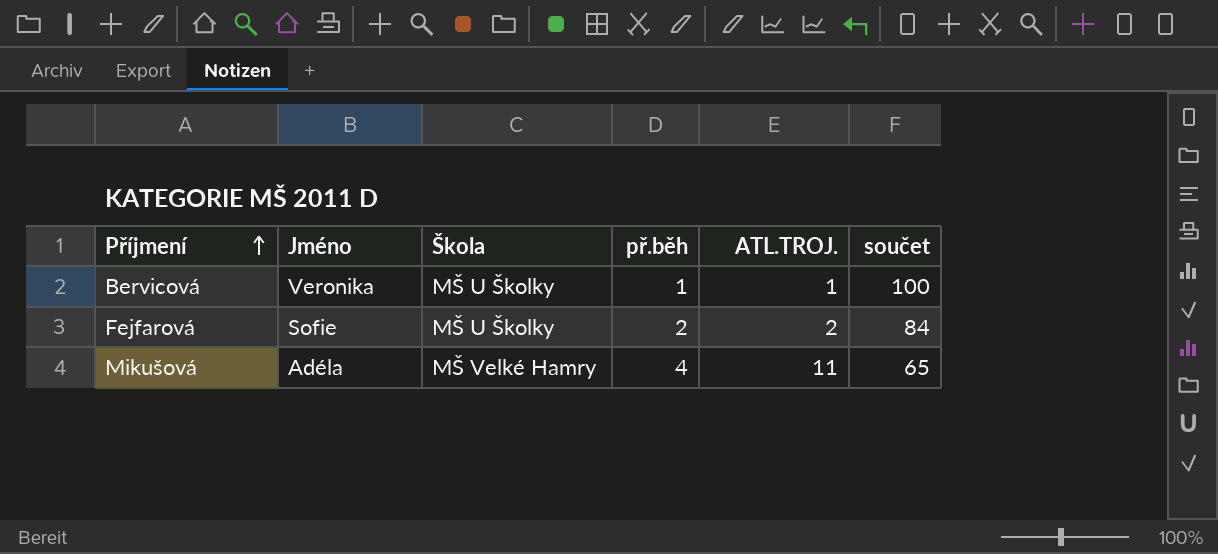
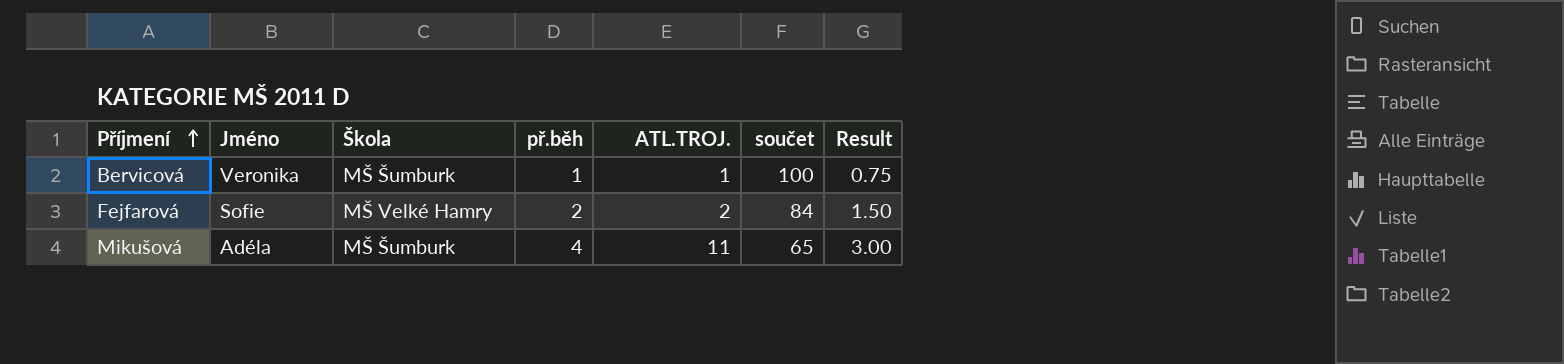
column Result | formula: none -> [př.běh] * 0.75
Bervicová | Škola: MŠ U Školky -> MŠ Šumburk
Fejfarová | Škola: MŠ U Školky -> MŠ Velké Hamry
Mikušová | Škola: MŠ Velké Hamry -> MŠ Šumburk

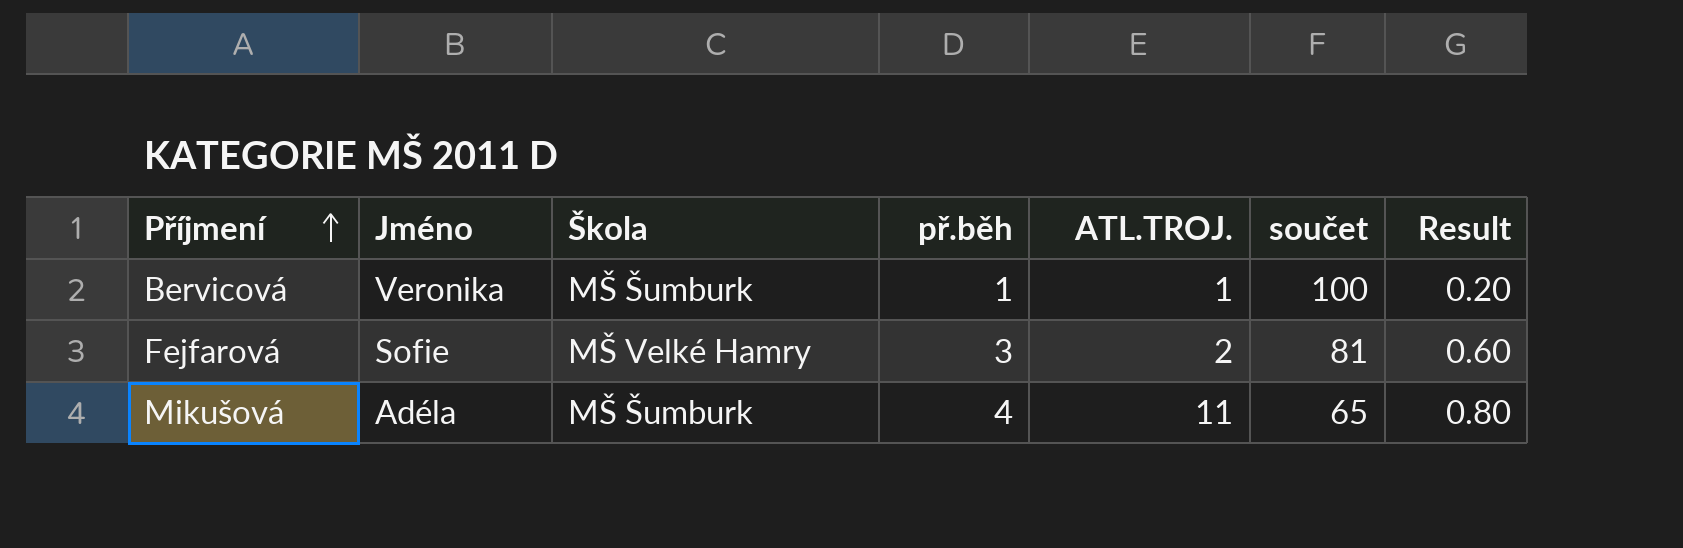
column Result | formula: [př.běh] * 0.75 -> [př.běh] * 0.2
Fejfarová | př.běh: 2 -> 3
Fejfarová | součet: 84 -> 81

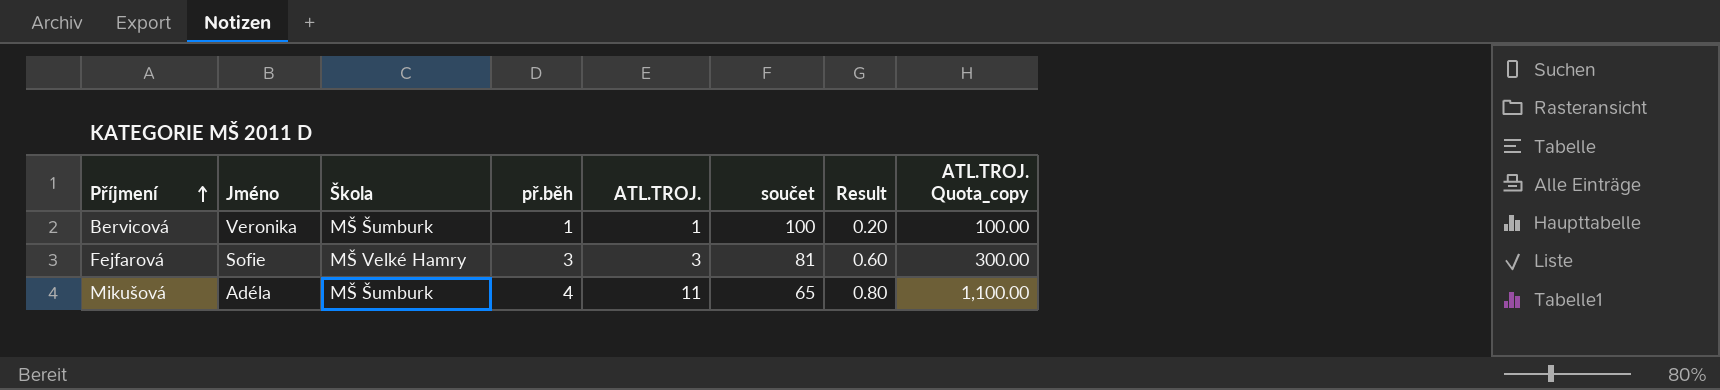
column ATL.TROJ. Quota_copy | formula: none -> [ATL.TROJ.] * 100
Fejfarová | ATL.TROJ.: 2 -> 3

